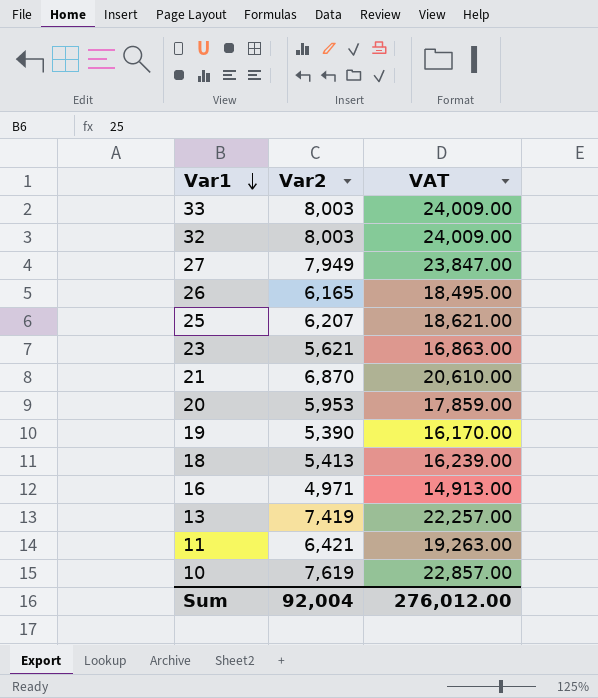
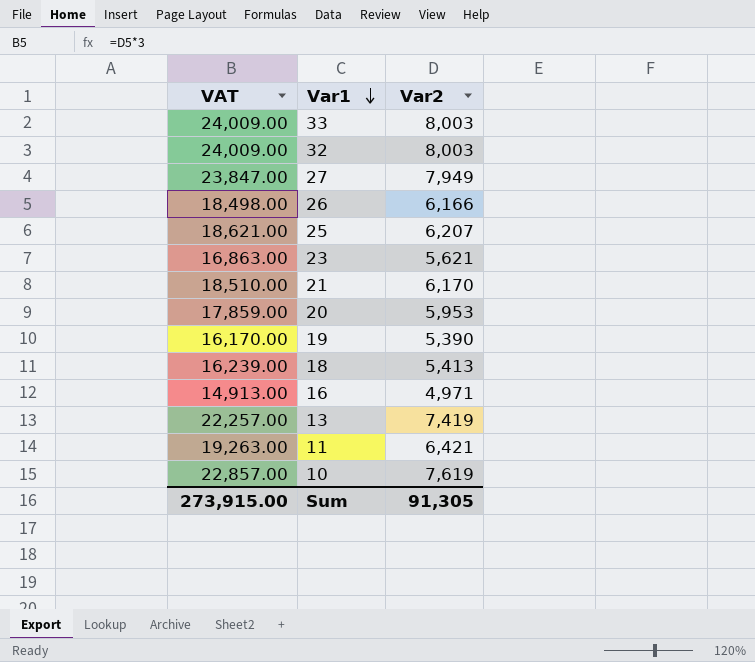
column VAT | position: 3 -> 1
26 | VAT: 18,495.00 -> 18,498.00
26 | Var2: 6,165 -> 6,166
21 | VAT: 20,610.00 -> 18,510.00
21 | Var2: 6,870 -> 6,170
Sum | VAT: 276,012.00 -> 273,915.00
Sum | Var2: 92,004 -> 91,305

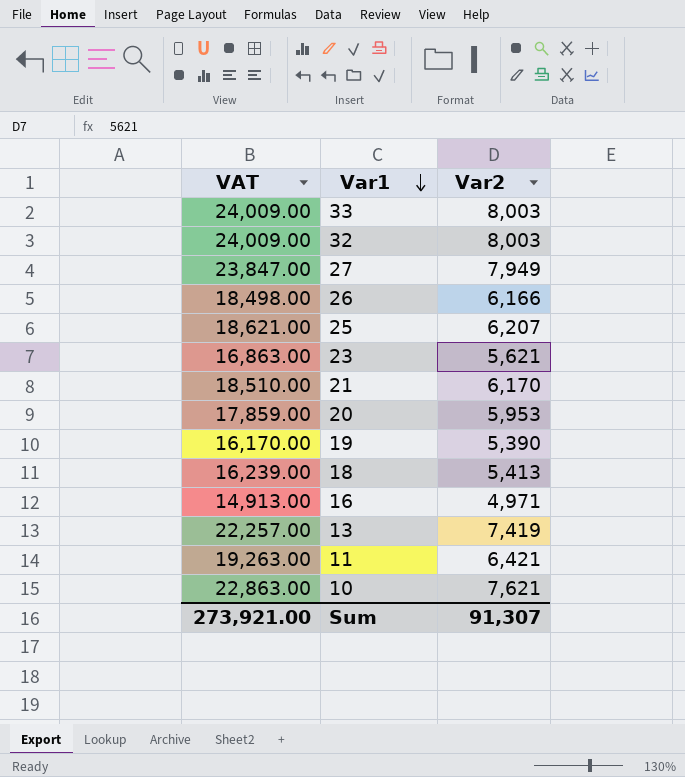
10 | VAT: 22,857.00 -> 22,863.00
10 | Var2: 7,619 -> 7,621
Sum | VAT: 273,915.00 -> 273,921.00
Sum | Var2: 91,305 -> 91,307

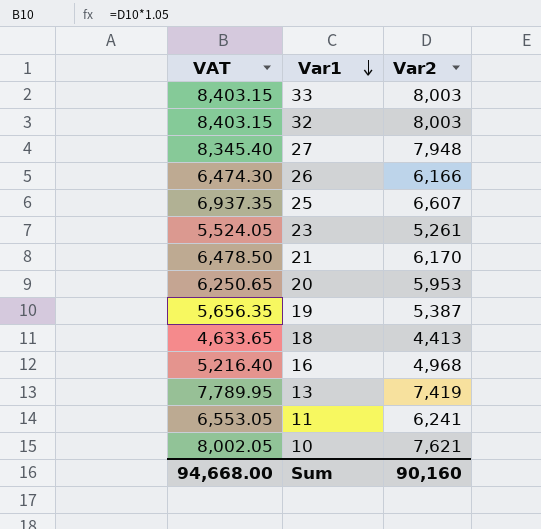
column VAT | formula: [Var2] * 3 -> [Var2] * 1.05
27 | Var2: 7,949 -> 7,948
25 | Var2: 6,207 -> 6,607
23 | Var2: 5,621 -> 5,261
19 | Var2: 5,390 -> 5,387
18 | Var2: 5,413 -> 4,413
16 | Var2: 4,971 -> 4,968
11 | Var2: 6,421 -> 6,241
Sum | VAT: 273,921.00 -> 94,668.00
Sum | Var2: 91,307 -> 90,160

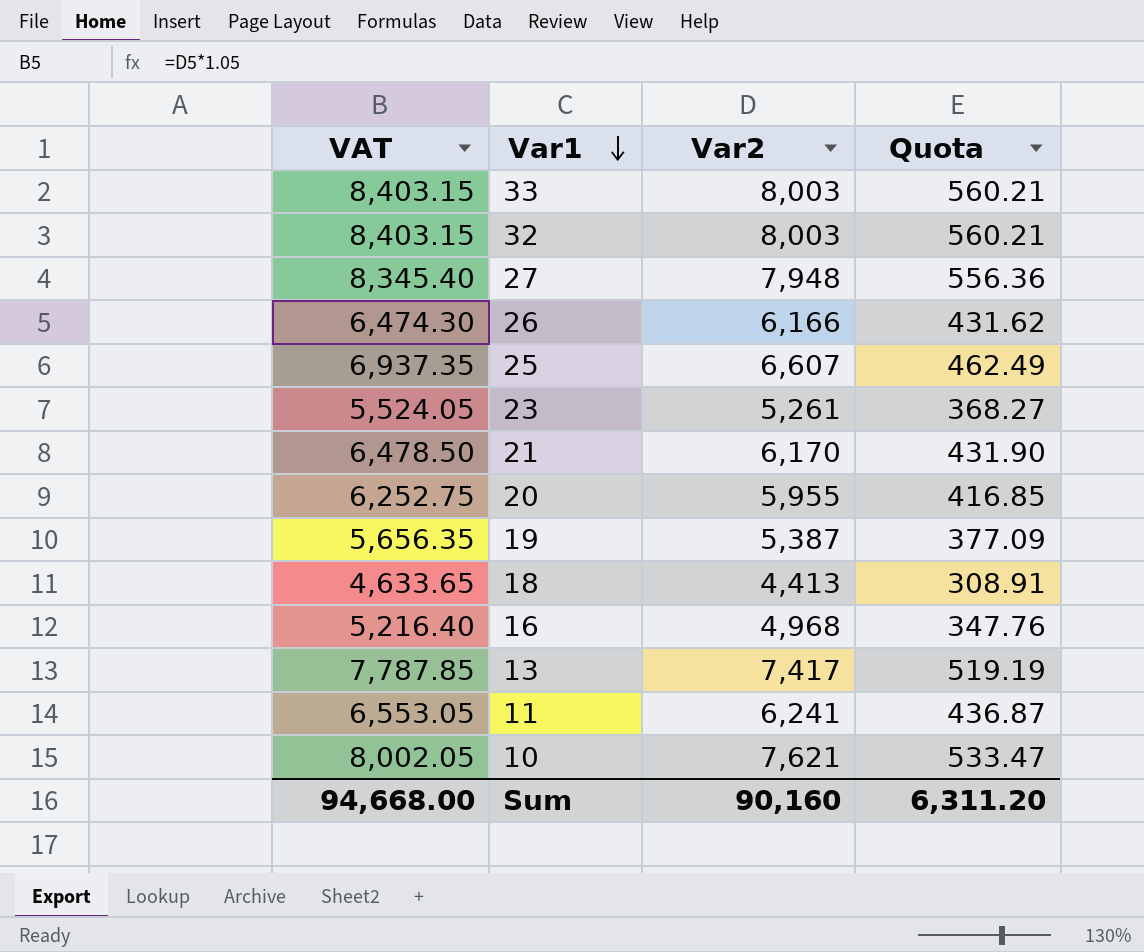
column Quota | formula: none -> [Var2] * 0.07
20 | VAT: 6,250.65 -> 6,252.75
20 | Var2: 5,953 -> 5,955
13 | VAT: 7,789.95 -> 7,787.85
13 | Var2: 7,419 -> 7,417

